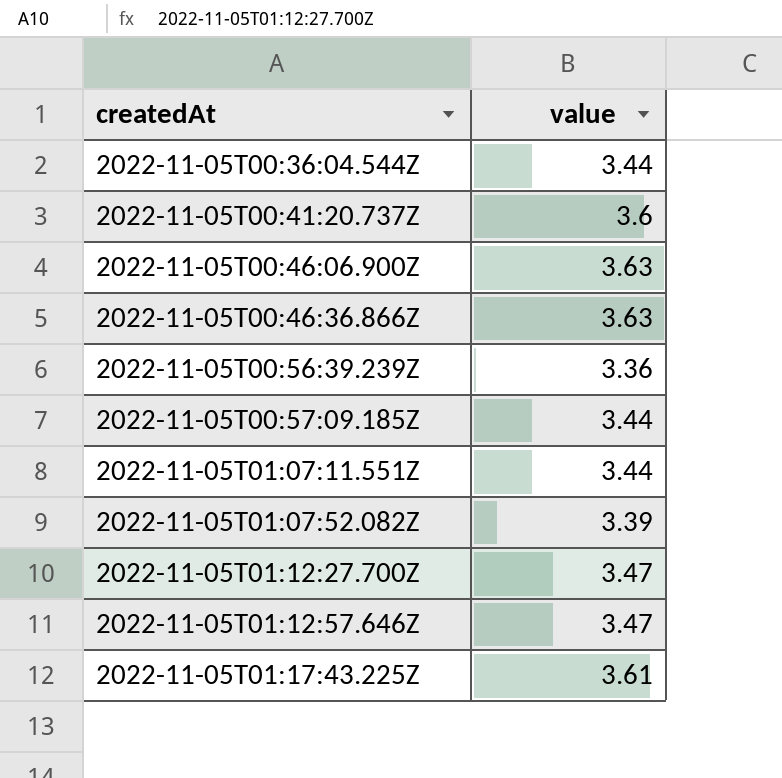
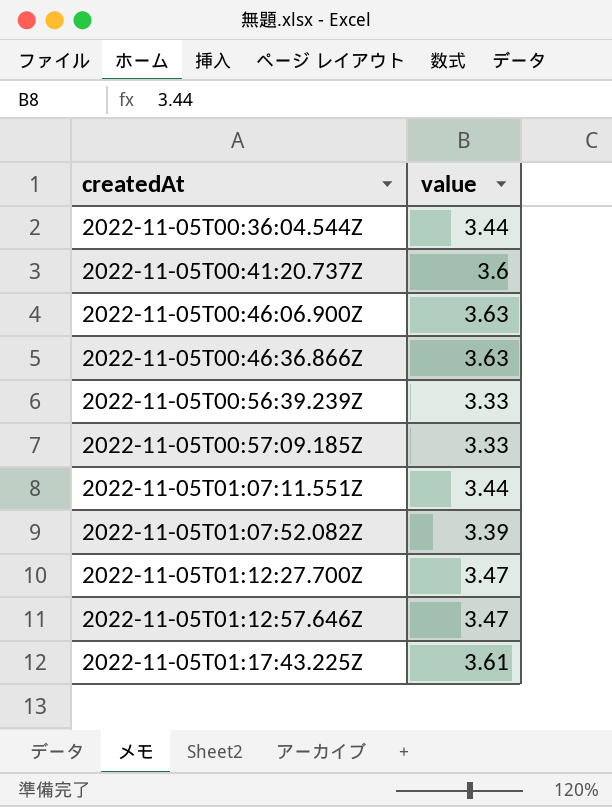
2022-11-05T00:56:39.239Z | value: 3.36 -> 3.33
2022-11-05T00:57:09.185Z | value: 3.44 -> 3.33

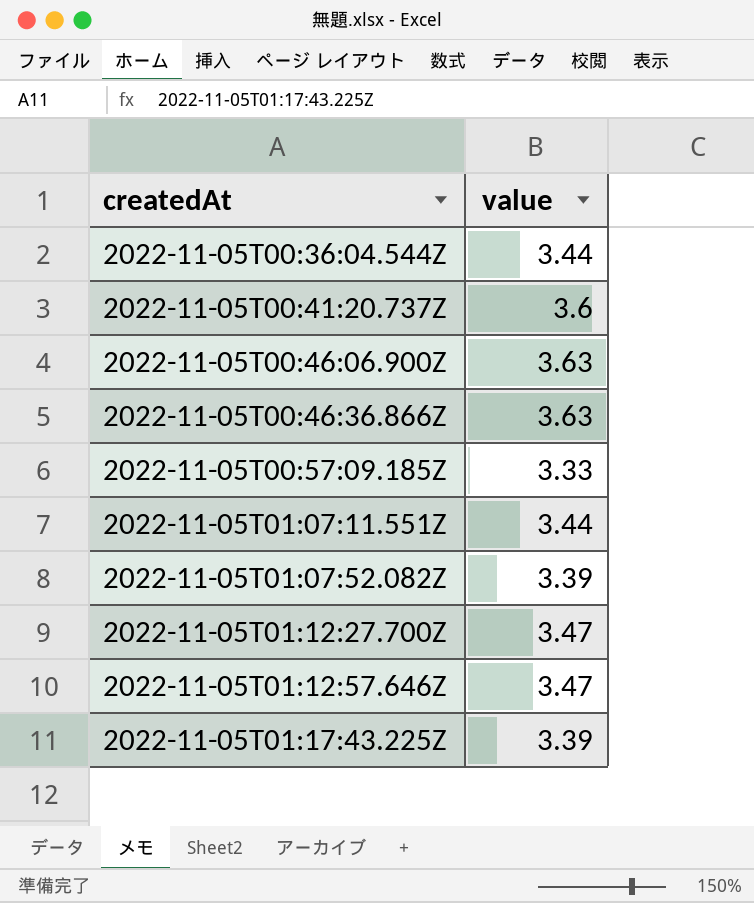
row 2022-11-05T00:56:39.239Z: 3.33 -> none
2022-11-05T01:17:43.225Z | value: 3.61 -> 3.39

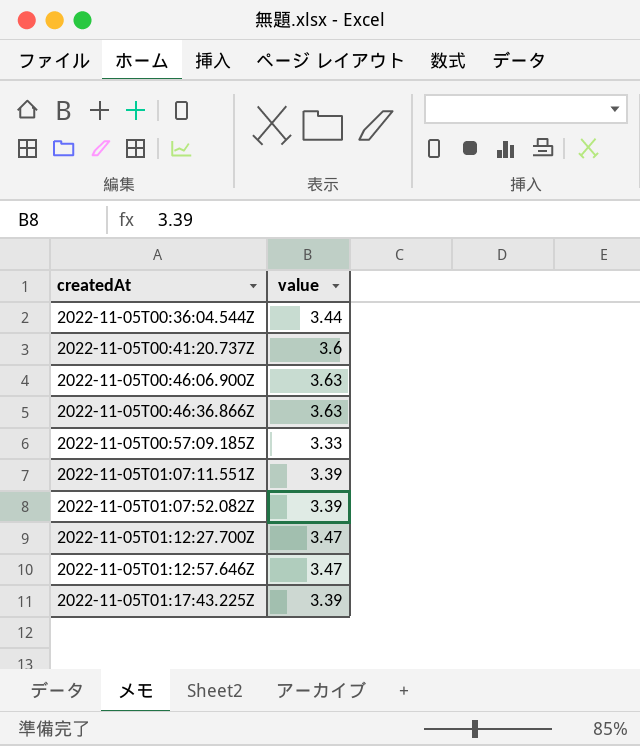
2022-11-05T01:07:11.551Z | value: 3.44 -> 3.39

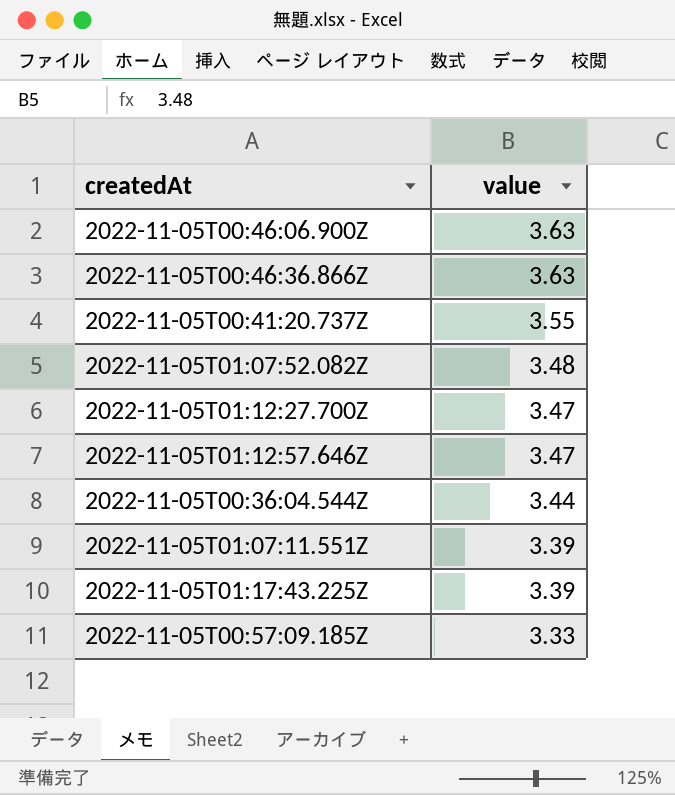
row order: createdAt ascending -> value descending
2022-11-05T00:41:20.737Z | value: 3.6 -> 3.55
2022-11-05T01:07:52.082Z | value: 3.39 -> 3.48

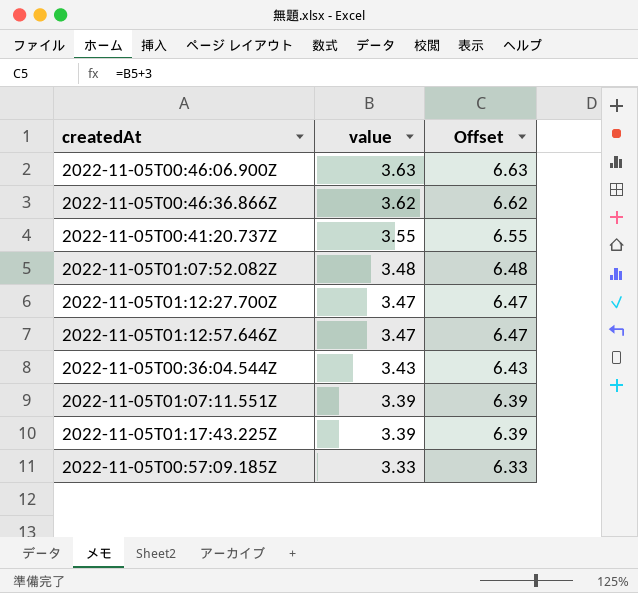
column Offset | formula: none -> [value] + 3
2022-11-05T00:46:36.866Z | value: 3.63 -> 3.62
2022-11-05T00:36:04.544Z | value: 3.44 -> 3.43

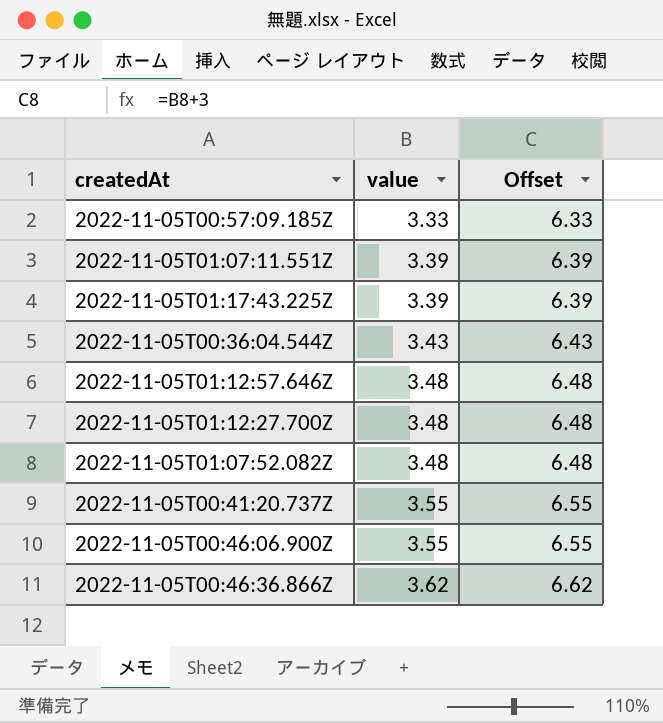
row order: value descending -> value ascending
2022-11-05T01:12:57.646Z | value: 3.47 -> 3.48
2022-11-05T01:12:57.646Z | Offset: 6.47 -> 6.48
2022-11-05T01:12:27.700Z | value: 3.47 -> 3.48
2022-11-05T01:12:27.700Z | Offset: 6.47 -> 6.48
2022-11-05T00:46:06.900Z | value: 3.63 -> 3.55
2022-11-05T00:46:06.900Z | Offset: 6.63 -> 6.55

